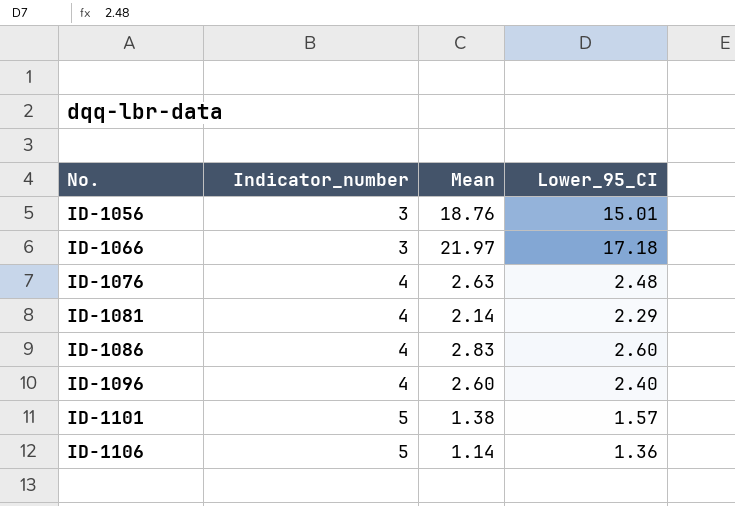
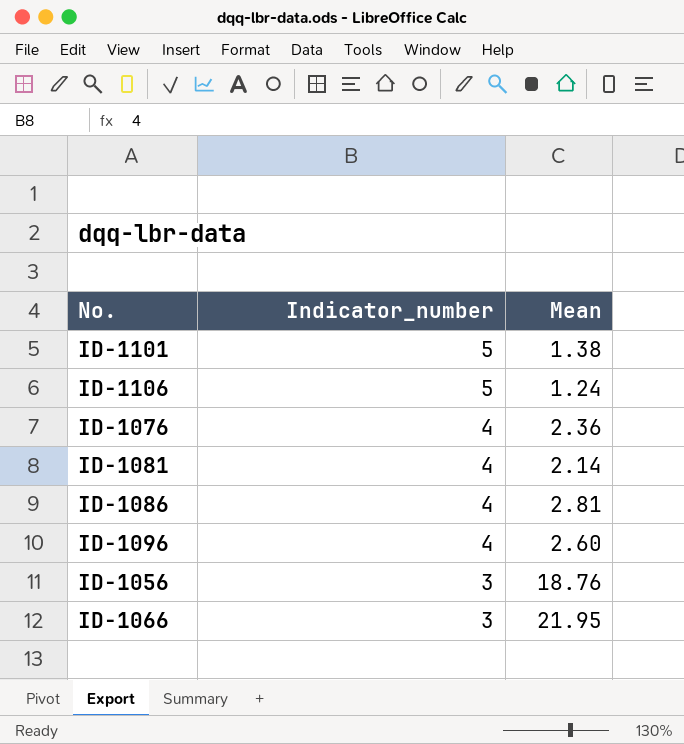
row order: No. ascending -> Indicator_number descending
column Lower_95_CI | position: 4 -> none
ID-1106 | Mean: 1.14 -> 1.24
ID-1076 | Mean: 2.63 -> 2.36
ID-1086 | Mean: 2.83 -> 2.81
ID-1066 | Mean: 21.97 -> 21.95

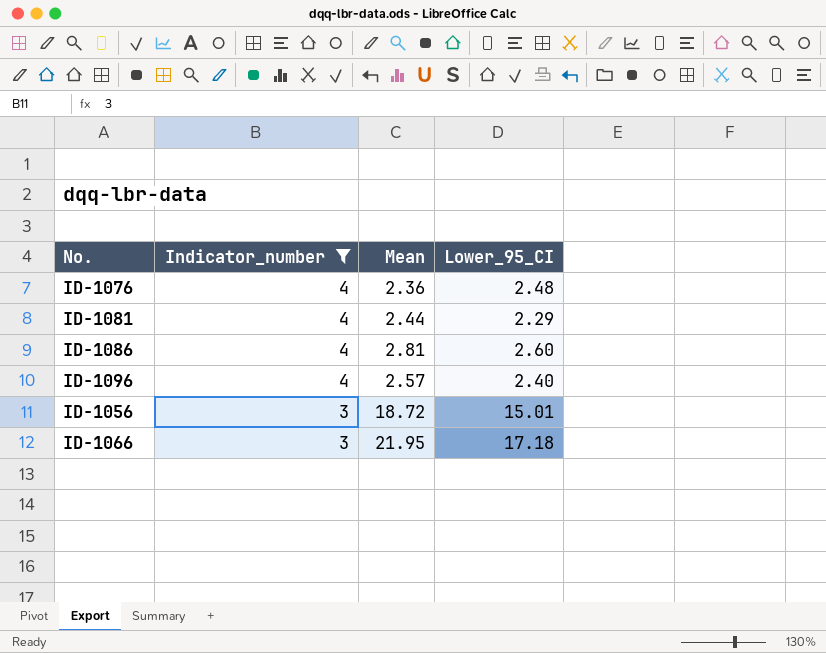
filter: none -> Indicator_number != 5
column Lower_95_CI | position: none -> 4
ID-1081 | Mean: 2.14 -> 2.44
ID-1096 | Mean: 2.60 -> 2.57
ID-1056 | Mean: 18.76 -> 18.72

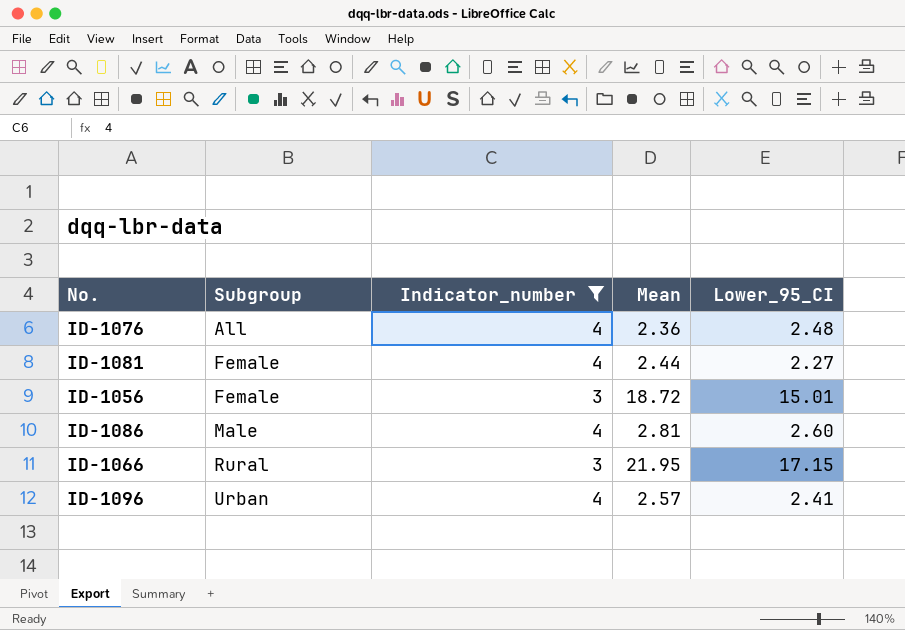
row order: Indicator_number descending -> Subgroup ascending
column Subgroup | position: none -> 2
ID-1081 | Lower_95_CI: 2.29 -> 2.27
ID-1066 | Lower_95_CI: 17.18 -> 17.15
ID-1096 | Lower_95_CI: 2.40 -> 2.41

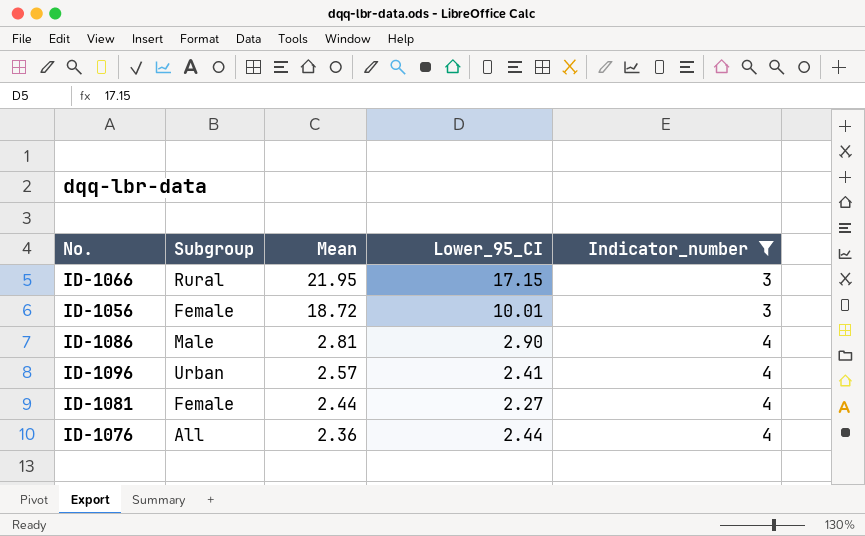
row order: Subgroup ascending -> Mean descending
column Indicator_number | position: 3 -> 5
ID-1056 | Lower_95_CI: 15.01 -> 10.01
ID-1086 | Lower_95_CI: 2.60 -> 2.90
ID-1076 | Lower_95_CI: 2.48 -> 2.44

